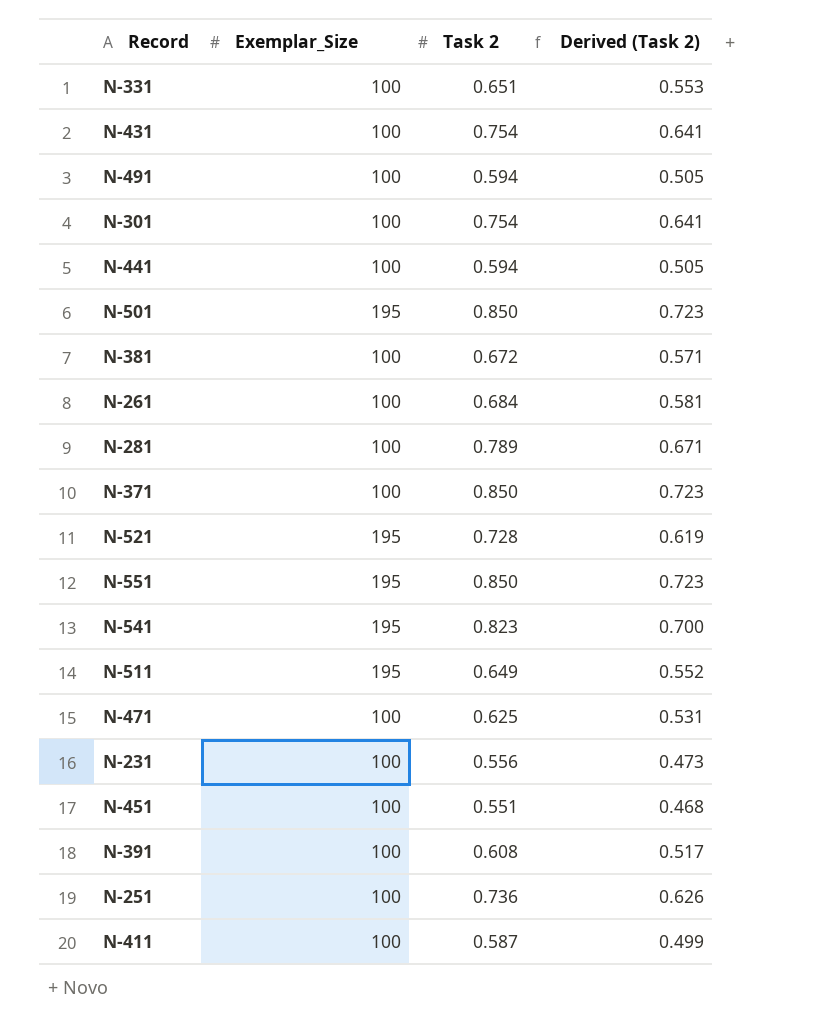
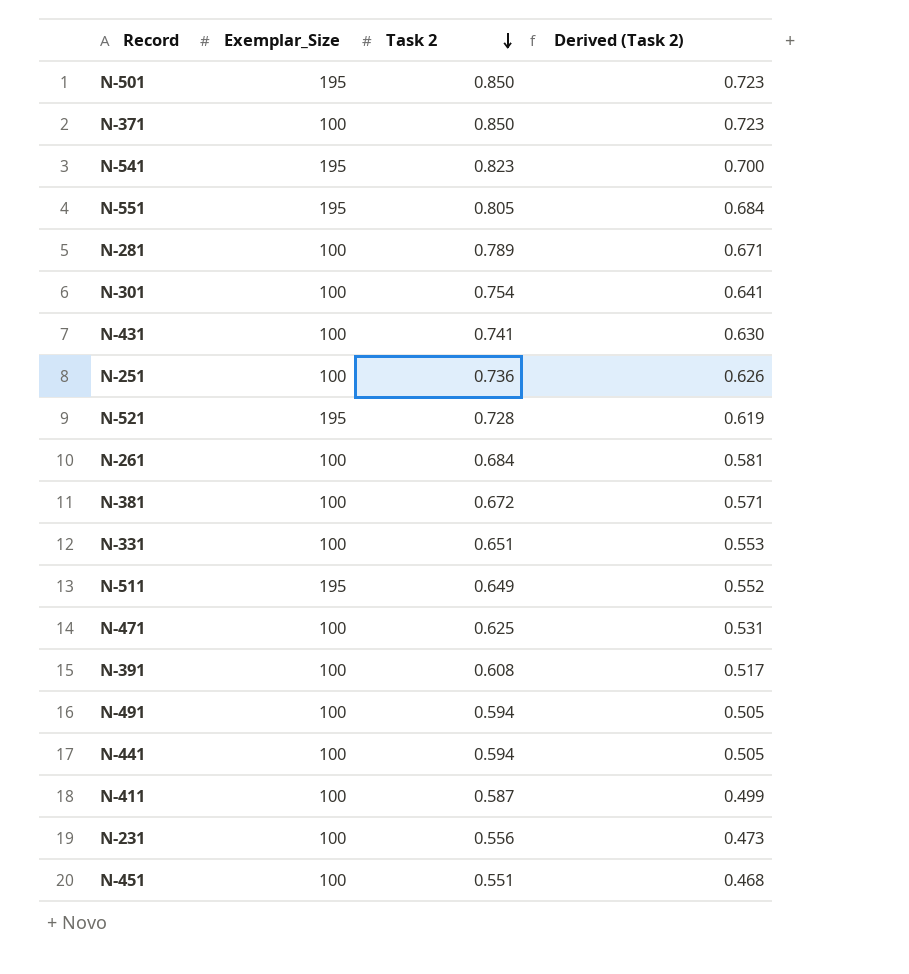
row order: none -> Task 2 descending
N-551 | Task 2: 0.850 -> 0.805
N-551 | Derived (Task 2): 0.723 -> 0.684
N-431 | Task 2: 0.754 -> 0.741
N-431 | Derived (Task 2): 0.641 -> 0.630

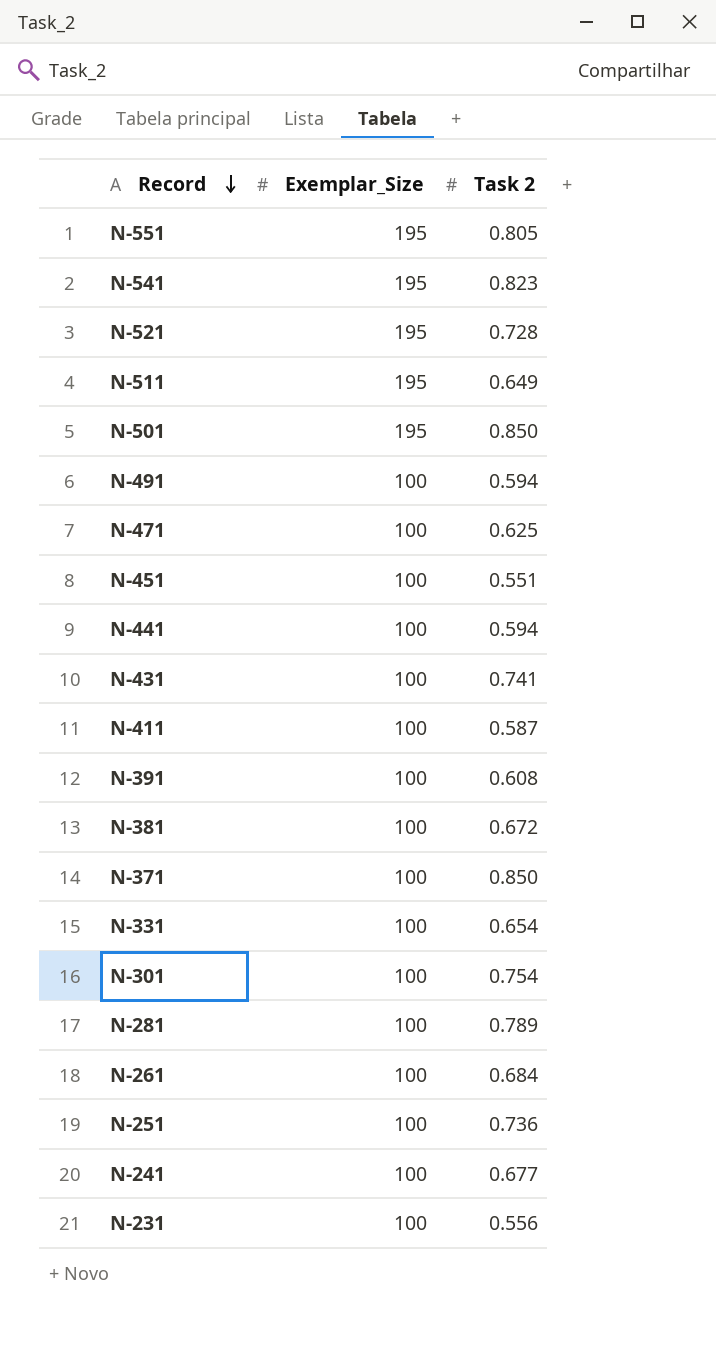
row order: Task 2 descending -> Record descending
column Derived (Task 2) | formula: [Task 2] * 0.85 -> none
N-331 | Task 2: 0.651 -> 0.654
row N-241: none -> 100 | 0.677

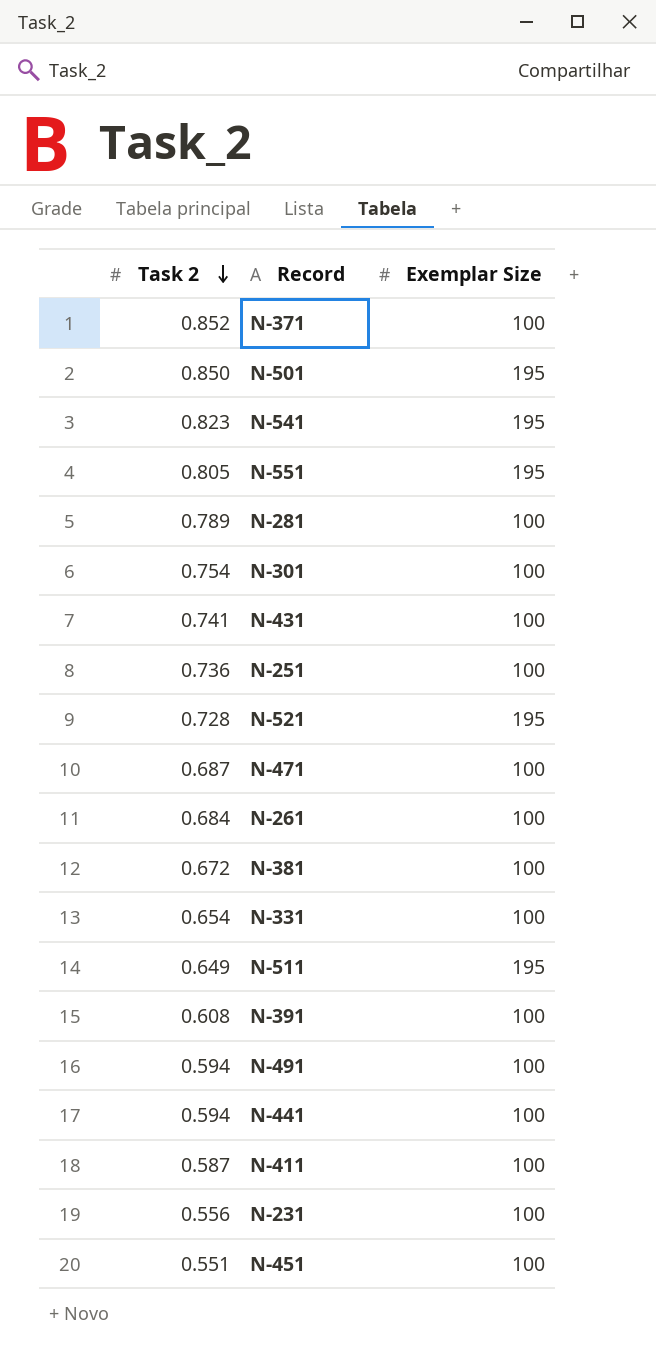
row order: Record descending -> Task 2 descending
column Task 2 | position: 3 -> 1
column name: Exemplar_Size -> Exemplar Size
row N-241: 100 | 0.677 -> none
N-371 | Task 2: 0.850 -> 0.852
N-471 | Task 2: 0.625 -> 0.687

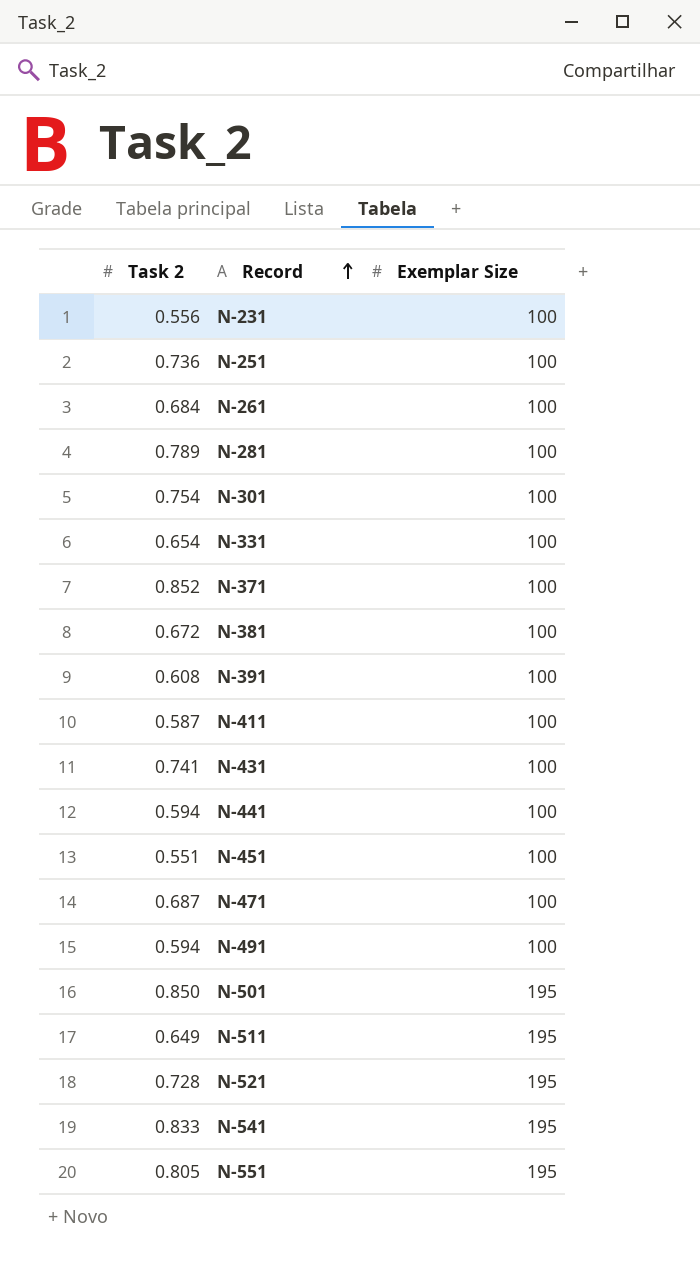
row order: Task 2 descending -> Record ascending
N-541 | Task 2: 0.823 -> 0.833

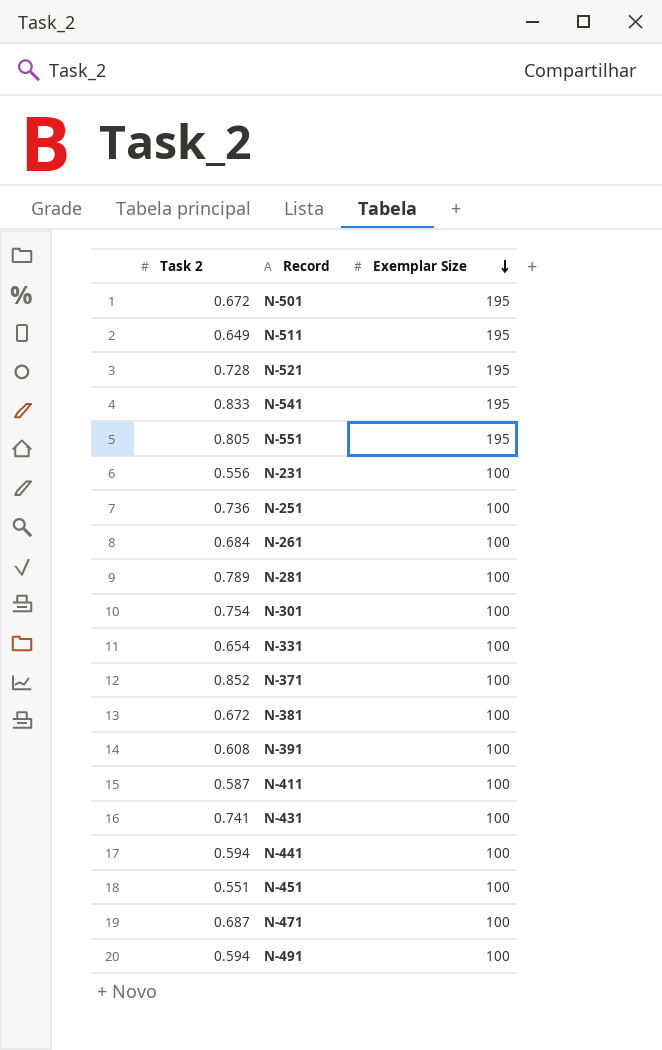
row order: Record ascending -> Exemplar Size descending
N-501 | Task 2: 0.850 -> 0.672

